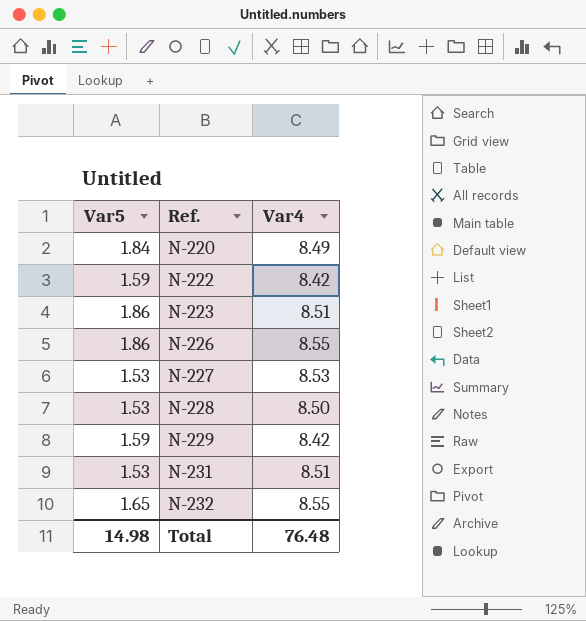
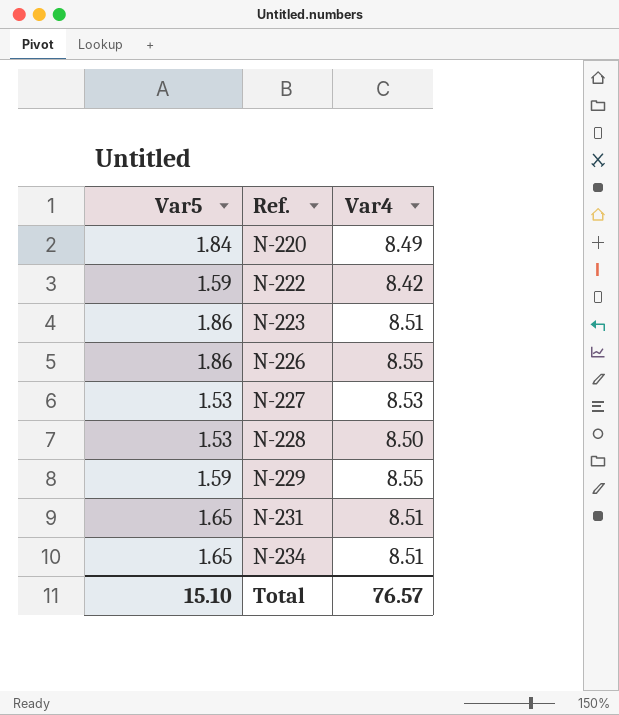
row N-232: 1.65 | 8.55 -> none
N-229 | Var4: 8.42 -> 8.55
N-231 | Var5: 1.53 -> 1.65
row N-234: none -> 1.65 | 8.51
Total | Var5: 14.98 -> 15.10
Total | Var4: 76.48 -> 76.57

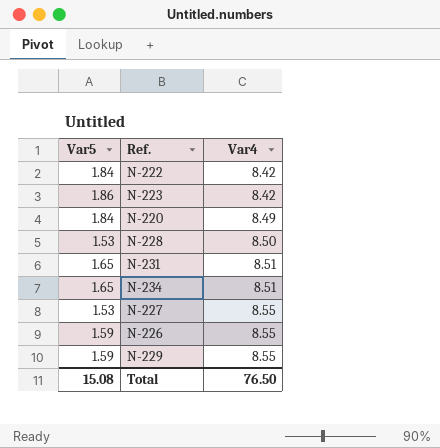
row order: Ref. ascending -> Var4 ascending
N-222 | Var5: 1.59 -> 1.84
N-223 | Var4: 8.51 -> 8.42
N-227 | Var4: 8.53 -> 8.55
N-226 | Var5: 1.86 -> 1.59
Total | Var5: 15.10 -> 15.08
Total | Var4: 76.57 -> 76.50

